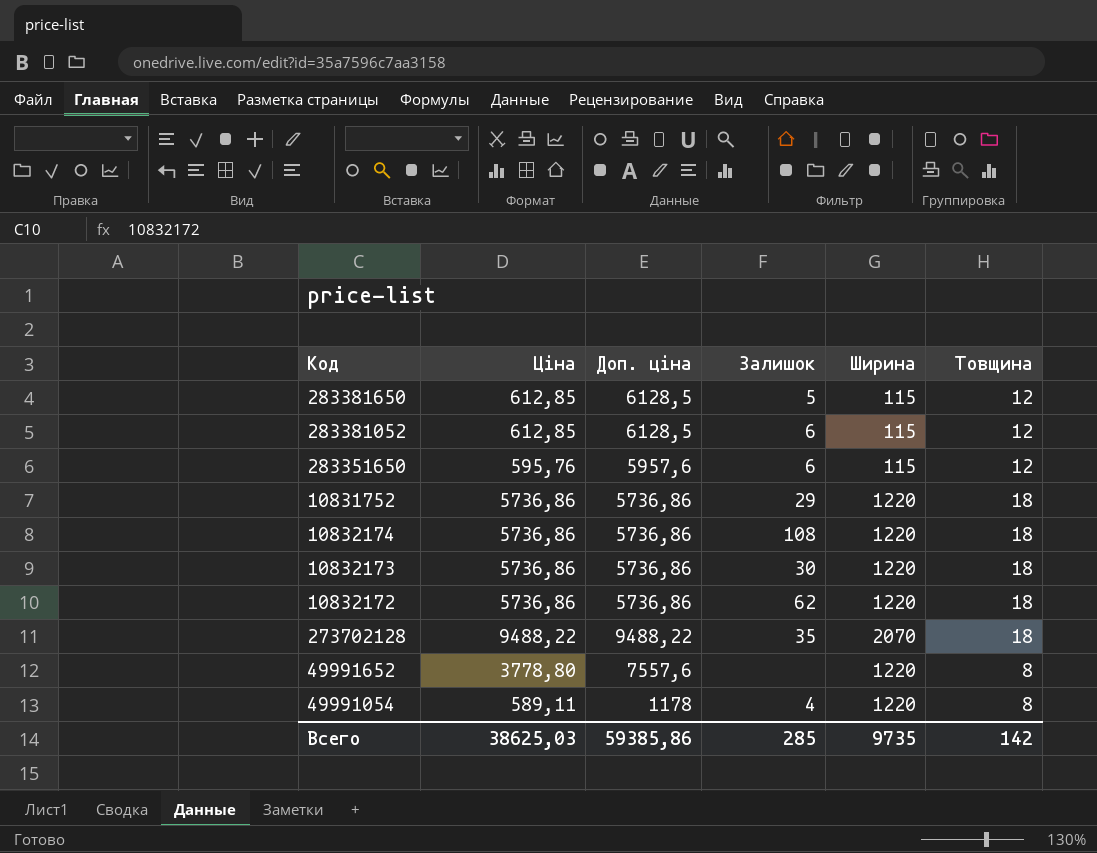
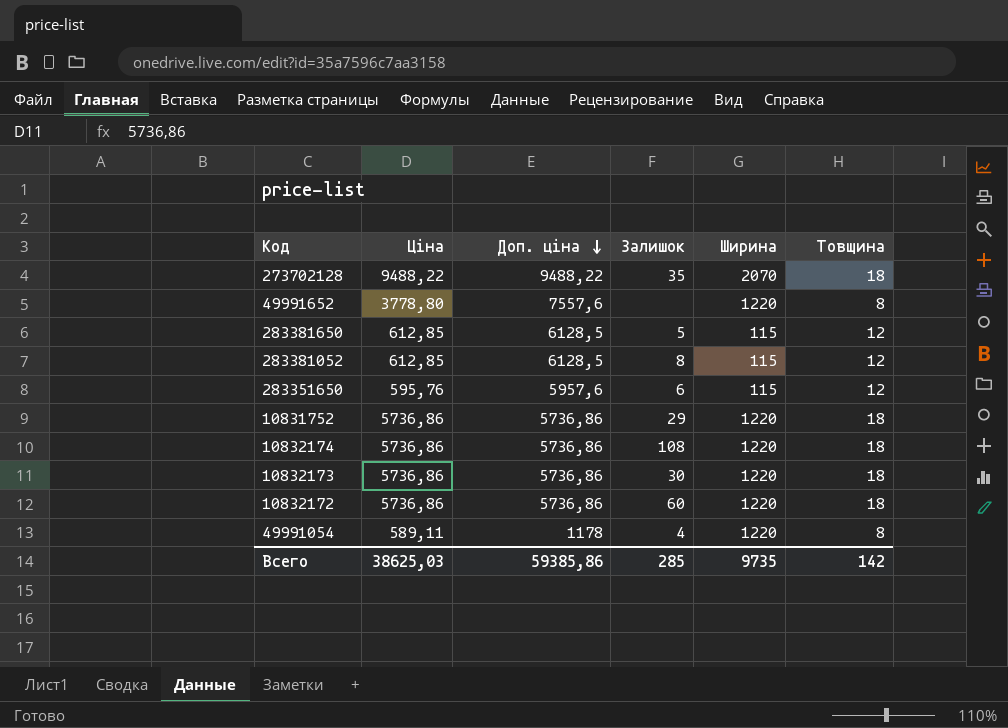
row order: none -> Доп. ціна descending
283381052 | Залишок: 6 -> 8
10832172 | Залишок: 62 -> 60

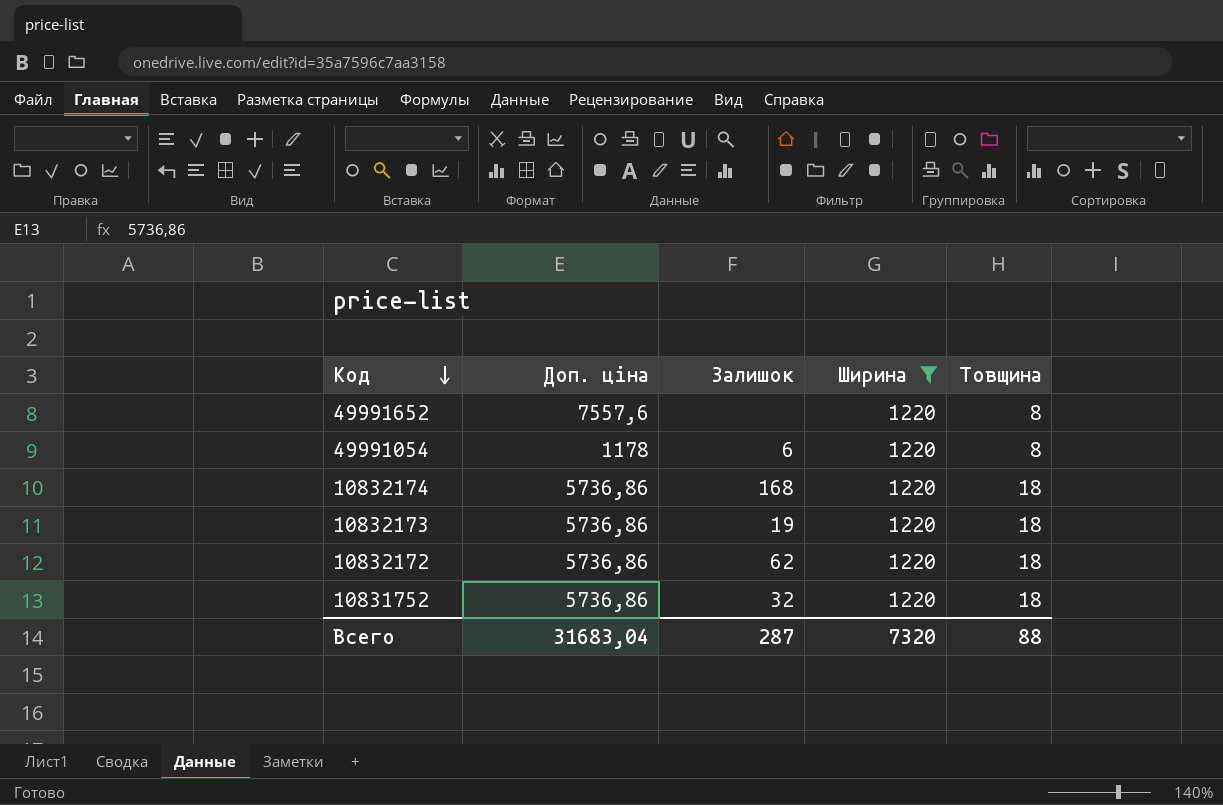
filter: none -> Ширина = 1220
row order: Доп. ціна descending -> Код descending
column Ціна | position: 2 -> none
49991054 | Залишок: 4 -> 6
10832174 | Залишок: 108 -> 168
10832173 | Залишок: 30 -> 19
10832172 | Залишок: 60 -> 62
10831752 | Залишок: 29 -> 32
Всего | Доп. ціна: 59385,86 -> 31683,04
Всего | Залишок: 285 -> 287
Всего | Ширина: 9735 -> 7320
Всего | Товщина: 142 -> 88

